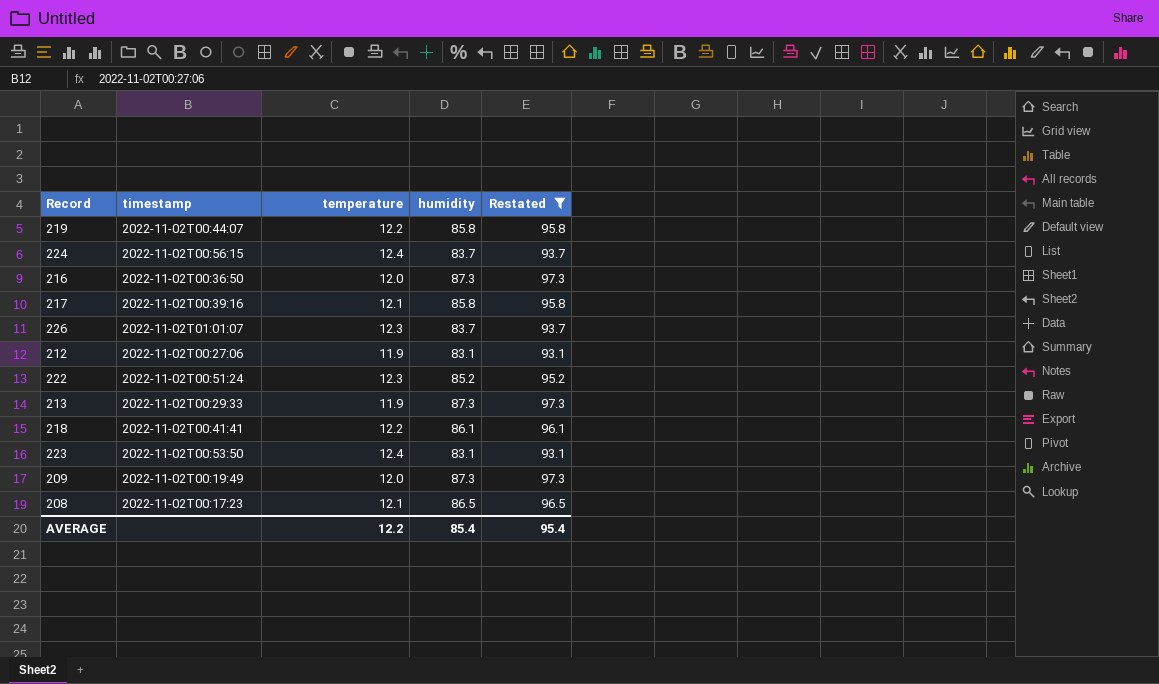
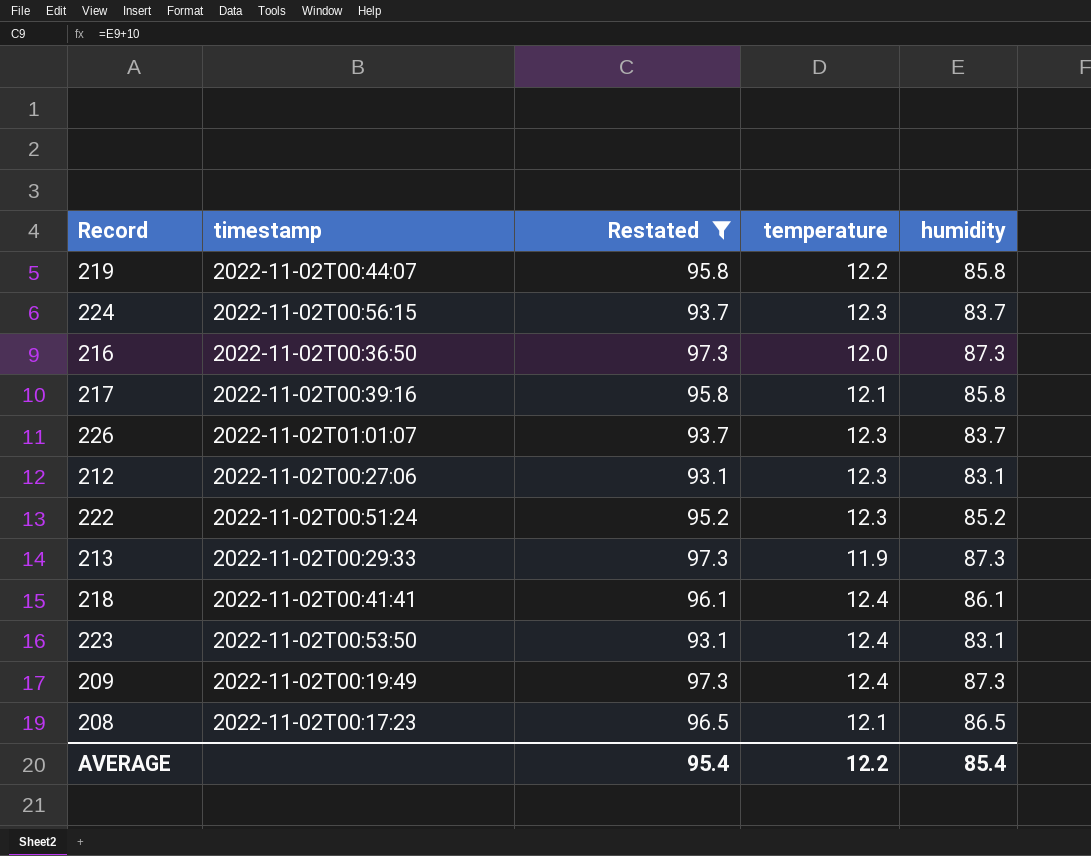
column Restated | position: 5 -> 3
224 | temperature: 12.4 -> 12.3
212 | temperature: 11.9 -> 12.3
218 | temperature: 12.2 -> 12.4
209 | temperature: 12.0 -> 12.4

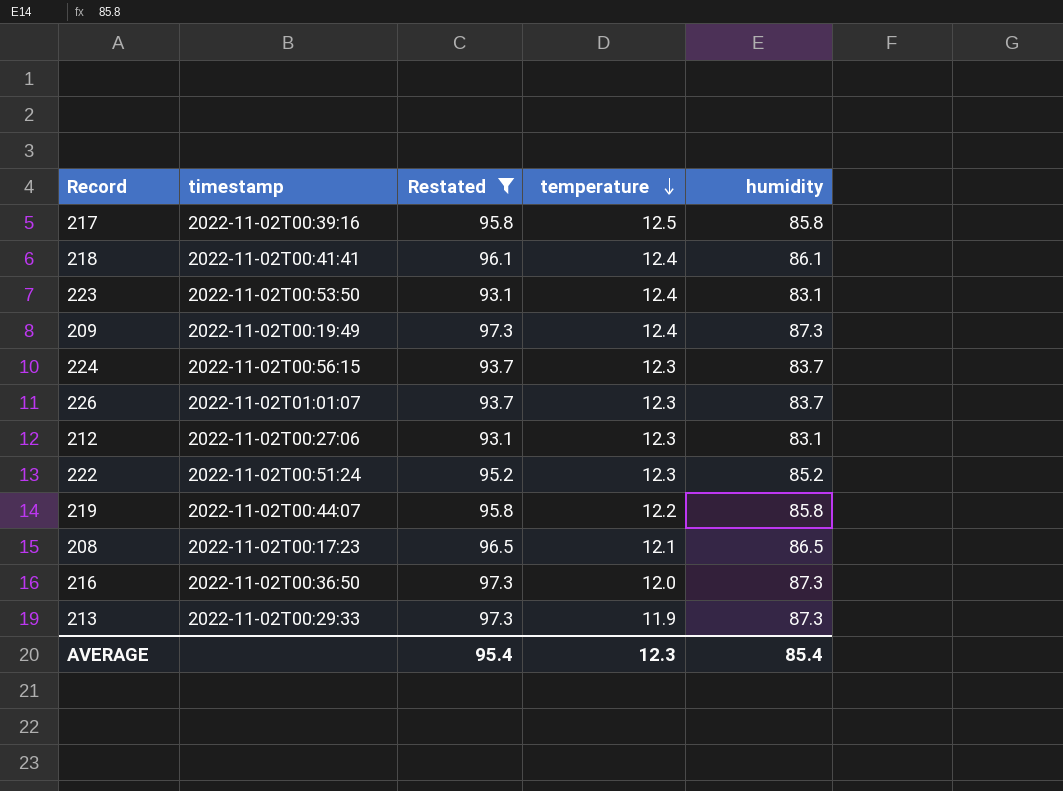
row order: none -> temperature descending
217 | temperature: 12.1 -> 12.5
AVERAGE | temperature: 12.2 -> 12.3

